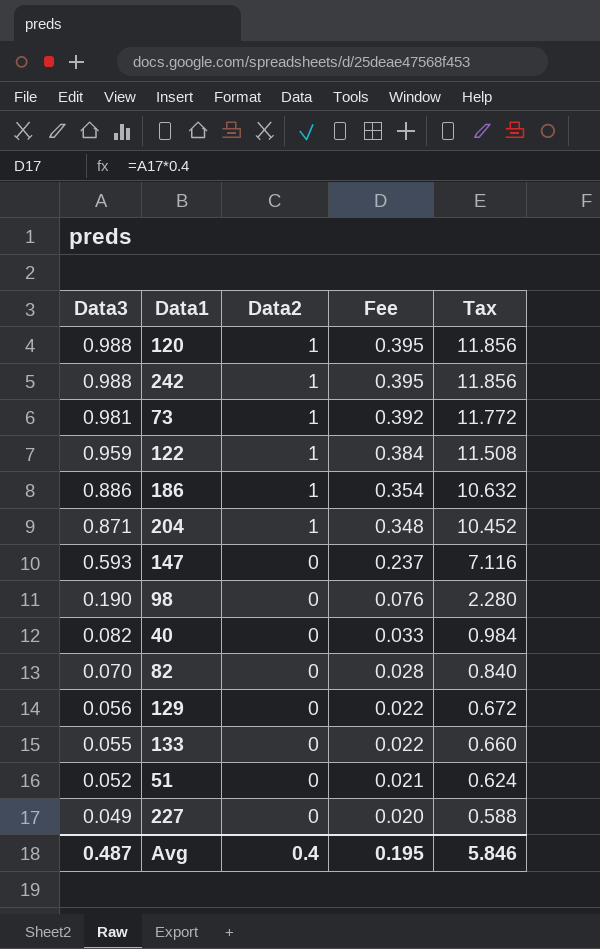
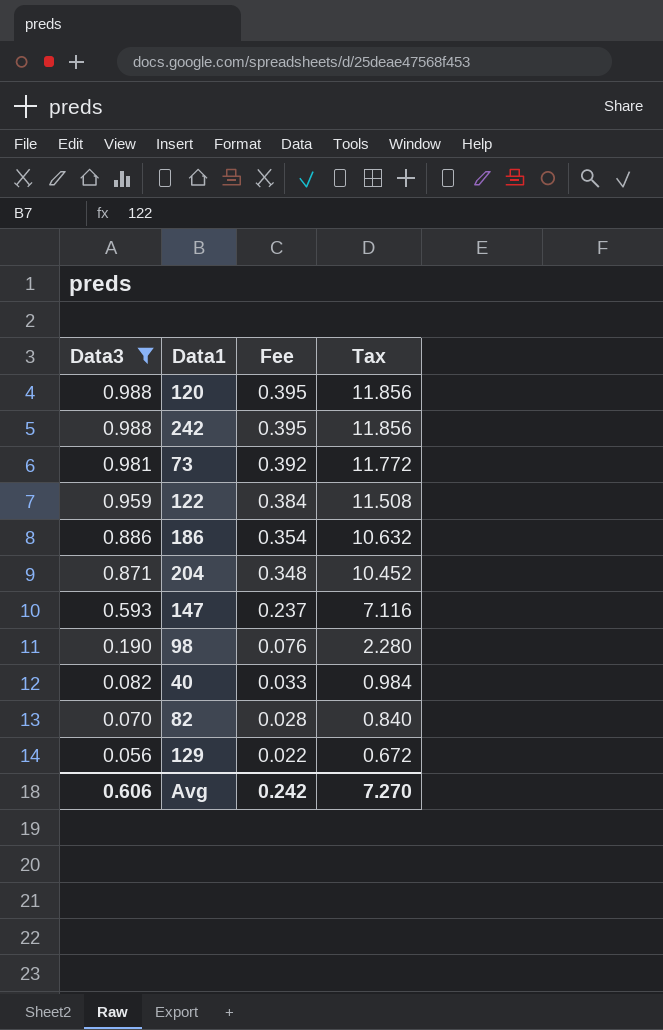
filter: none -> Data3 >= 0.056
column Data2 | position: 3 -> none
Avg | Data3: 0.487 -> 0.606
Avg | Fee: 0.195 -> 0.242
Avg | Tax: 5.846 -> 7.270

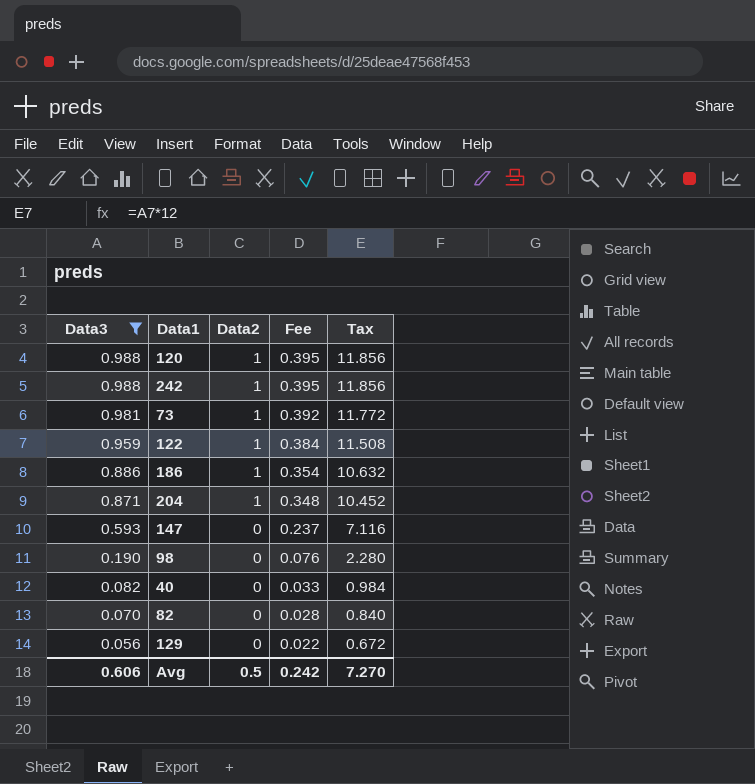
column Data2 | position: none -> 3

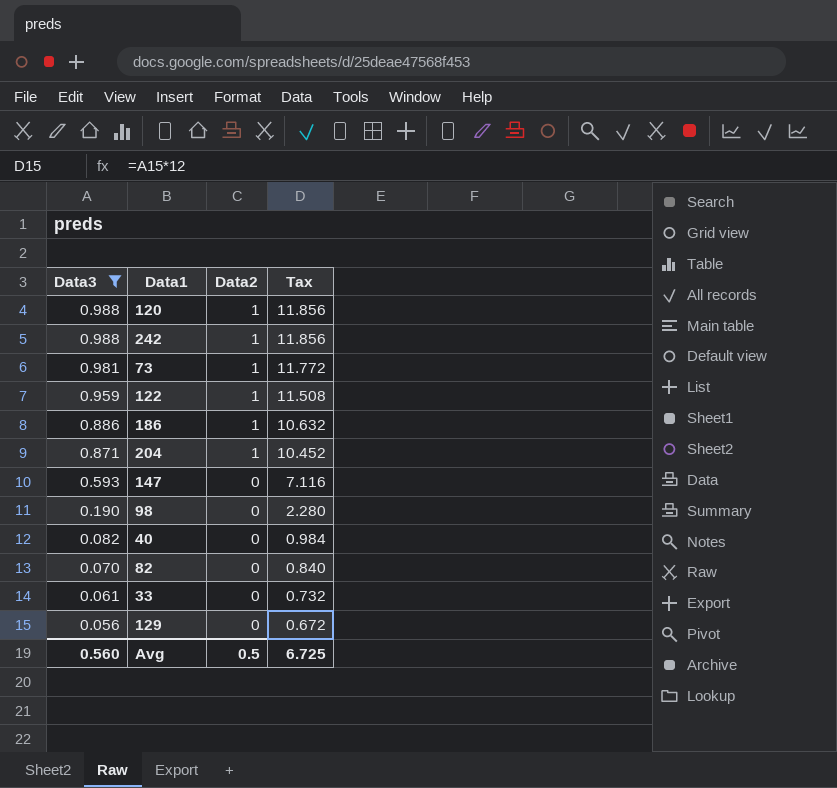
column Fee | formula: [Data3] * 0.4 -> none
row 33: none -> 0.061 | 0 | 0.732
Avg | Data3: 0.606 -> 0.560
Avg | Tax: 7.270 -> 6.725

